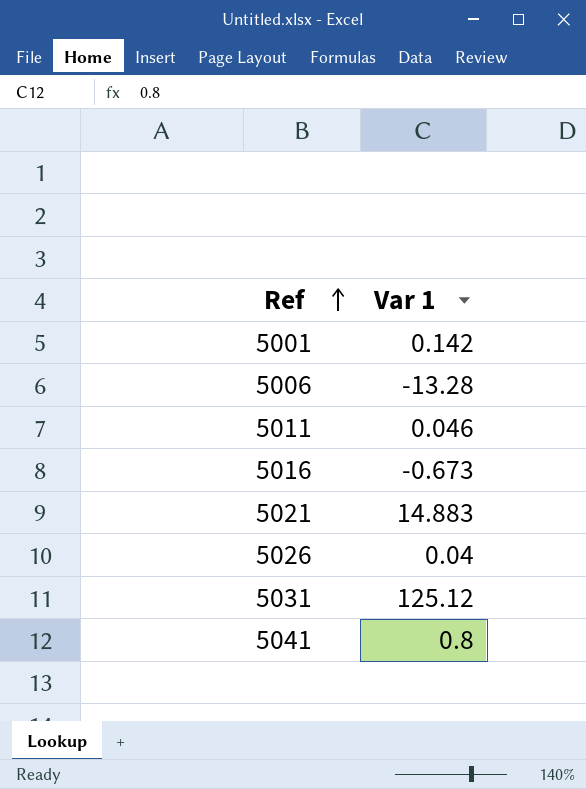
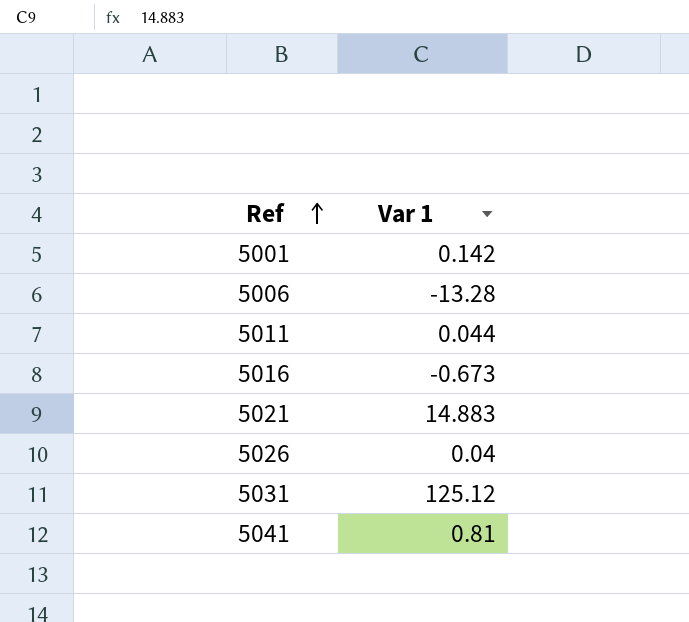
5011 | Var 1: 0.046 -> 0.044
5041 | Var 1: 0.8 -> 0.81

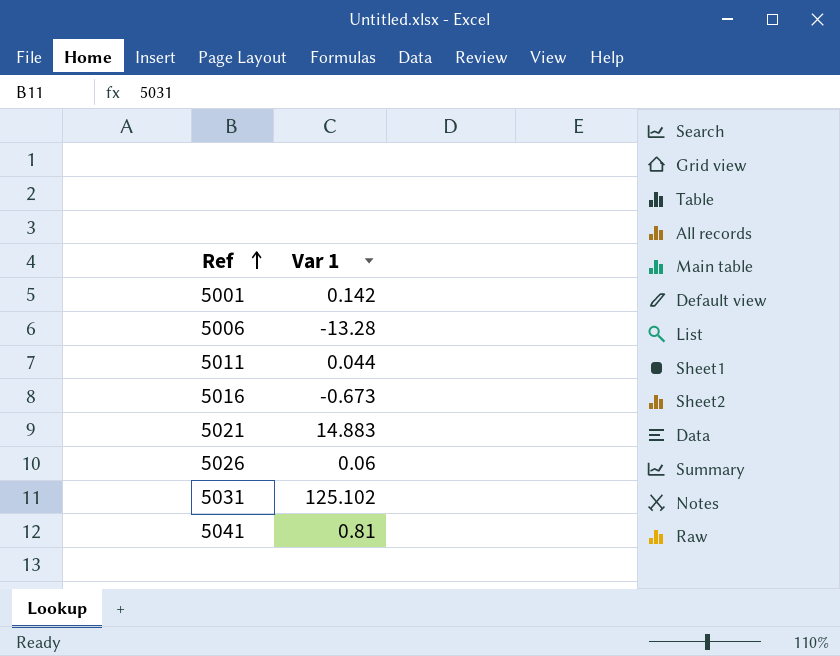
5026 | Var 1: 0.04 -> 0.06
5031 | Var 1: 125.12 -> 125.102

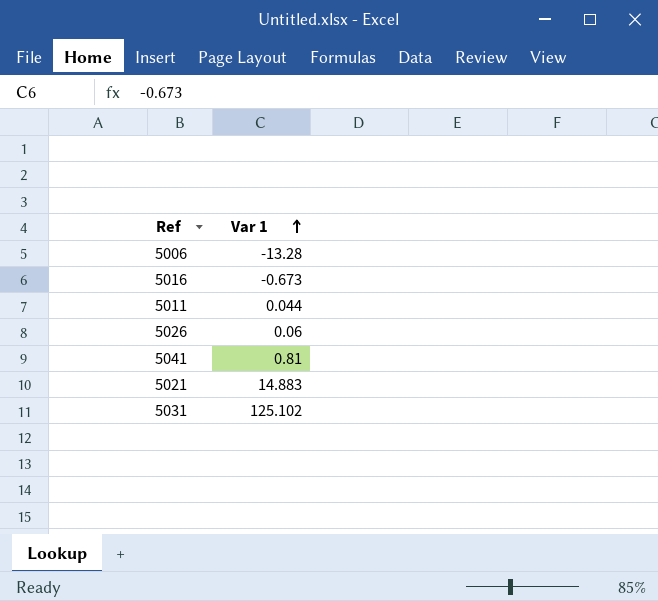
row order: Ref ascending -> Var 1 ascending
row 5001: 0.142 -> none

